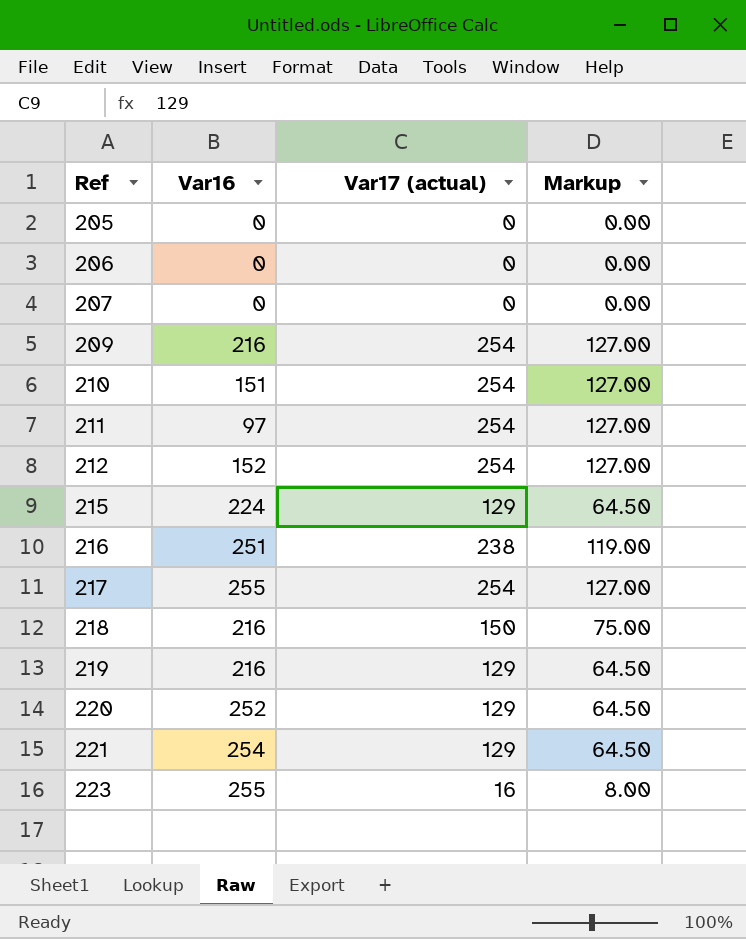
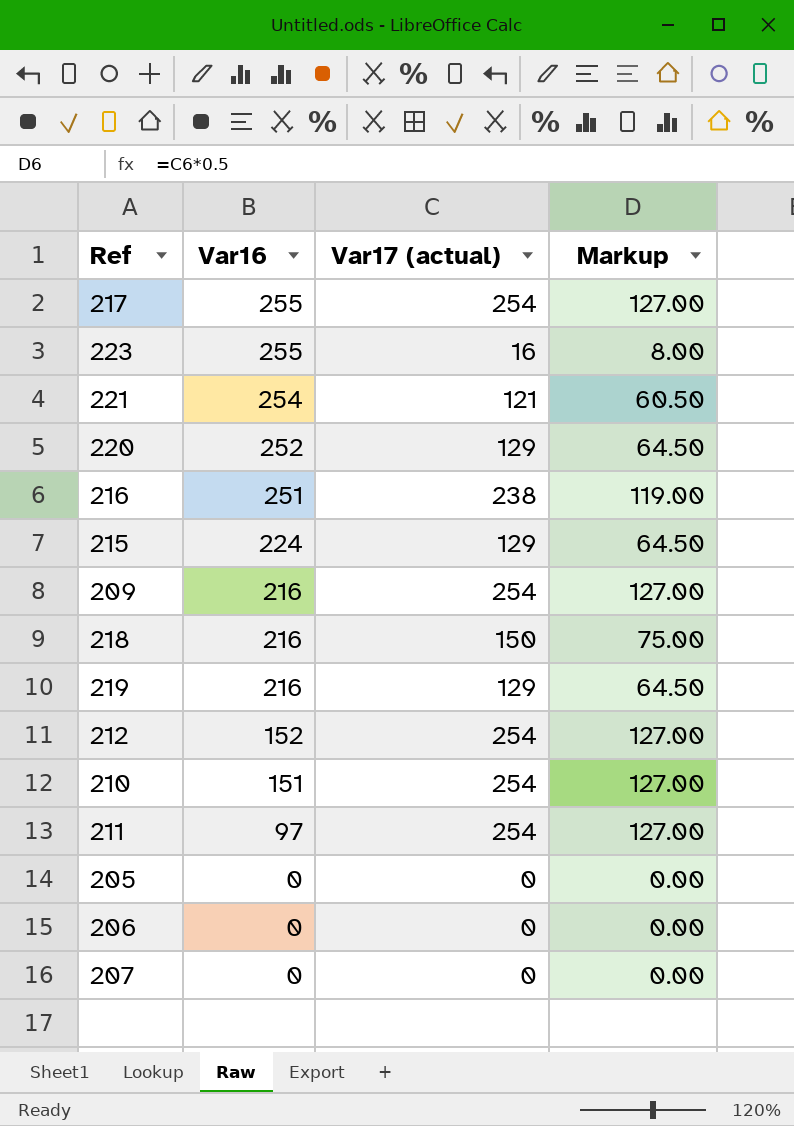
row order: Ref ascending -> Var16 descending
221 | Var17 (actual): 129 -> 121
221 | Markup: 64.50 -> 60.50

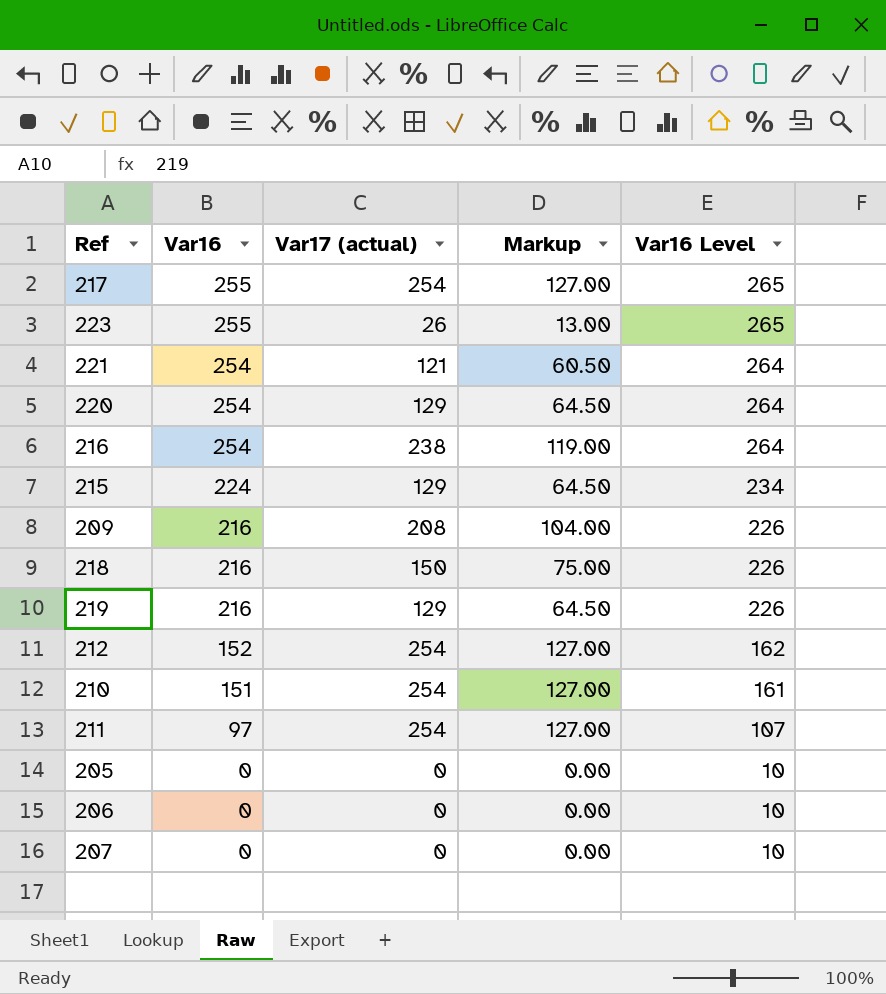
column Var16 Level | formula: none -> [Var16] + 10
223 | Var17 (actual): 16 -> 26
223 | Markup: 8.00 -> 13.00
220 | Var16: 252 -> 254
216 | Var16: 251 -> 254
209 | Var17 (actual): 254 -> 208
209 | Markup: 127.00 -> 104.00

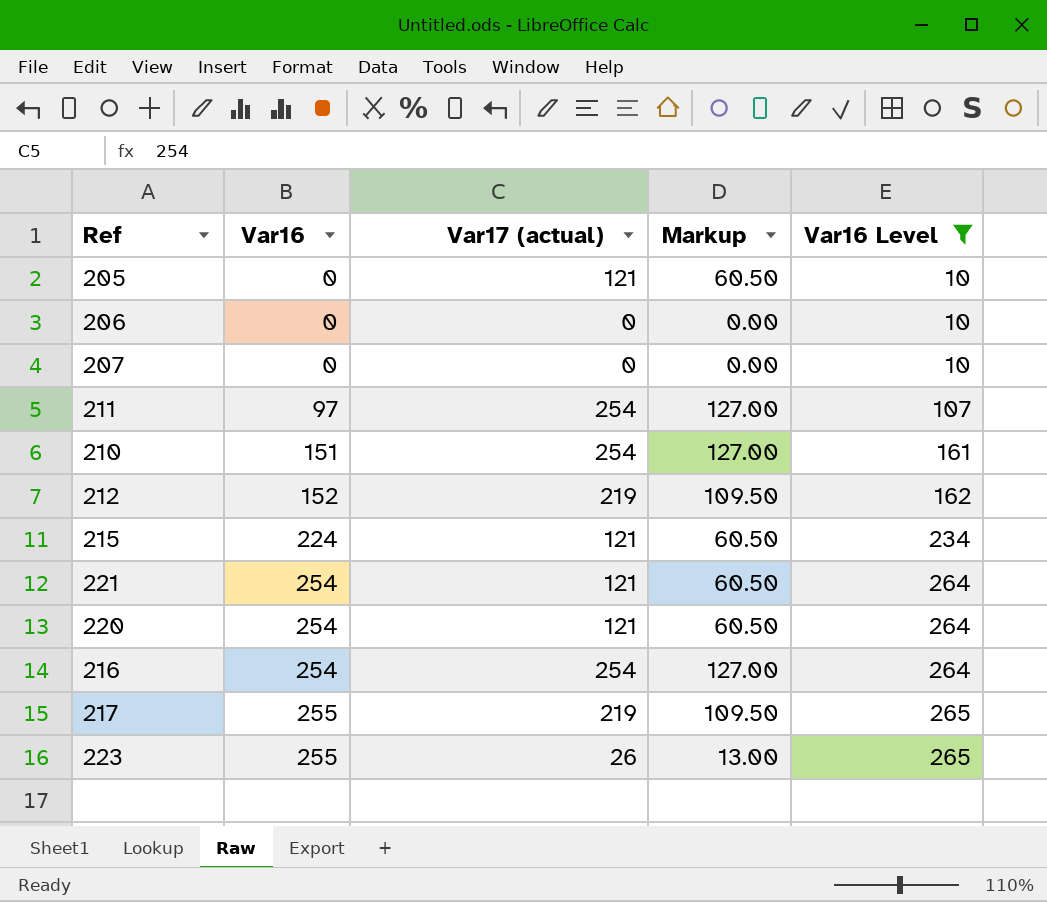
filter: none -> Var16 Level != 226
row order: Var16 descending -> Var16 ascending
205 | Var17 (actual): 0 -> 121
205 | Markup: 0.00 -> 60.50
212 | Var17 (actual): 254 -> 219
212 | Markup: 127.00 -> 109.50
215 | Var17 (actual): 129 -> 121
215 | Markup: 64.50 -> 60.50
220 | Var17 (actual): 129 -> 121
220 | Markup: 64.50 -> 60.50
216 | Var17 (actual): 238 -> 254
216 | Markup: 119.00 -> 127.00
217 | Var17 (actual): 254 -> 219
217 | Markup: 127.00 -> 109.50

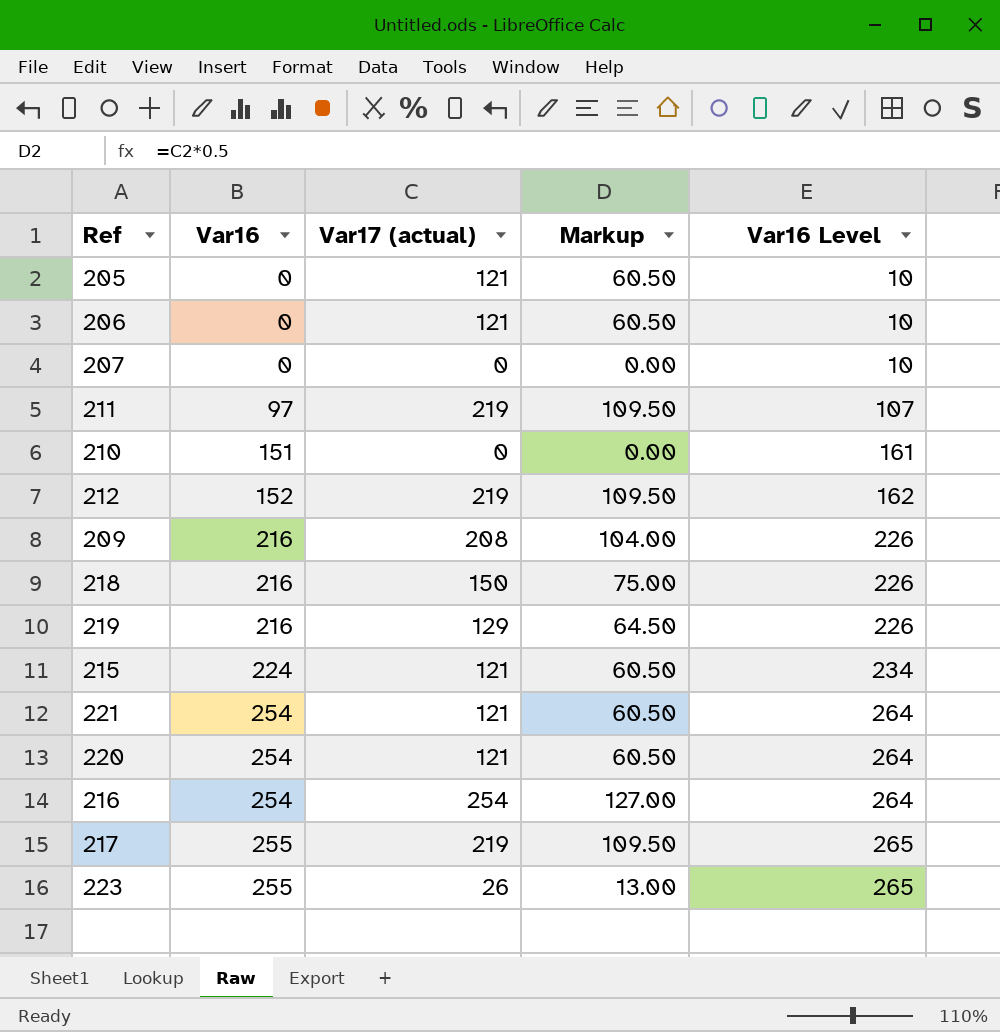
filter: Var16 Level != 226 -> none
206 | Var17 (actual): 0 -> 121
206 | Markup: 0.00 -> 60.50
211 | Var17 (actual): 254 -> 219
211 | Markup: 127.00 -> 109.50
210 | Var17 (actual): 254 -> 0
210 | Markup: 127.00 -> 0.00

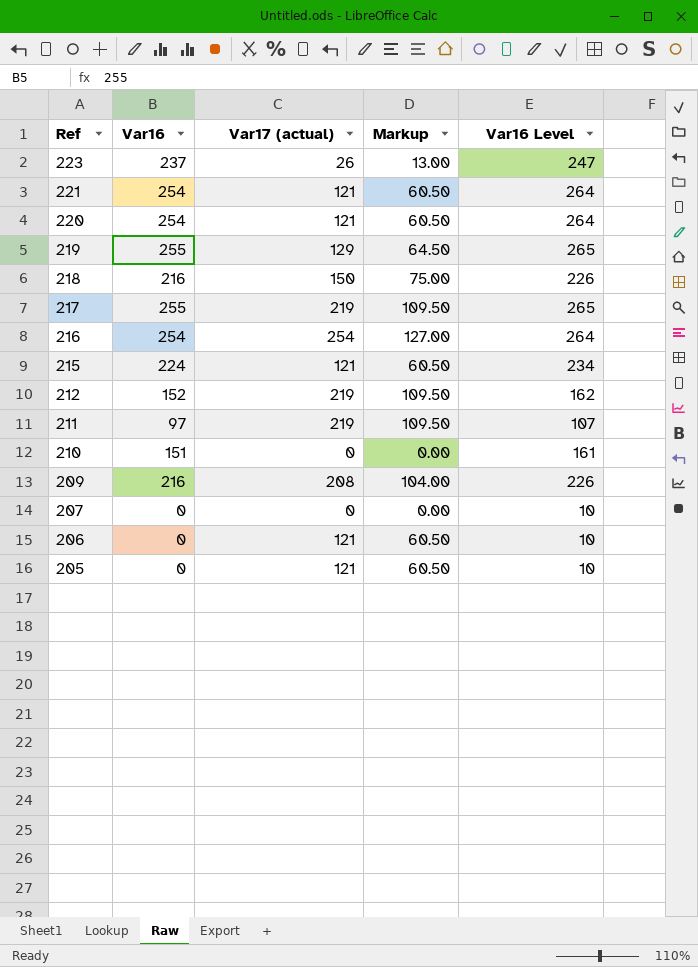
row order: Var16 ascending -> Ref descending
223 | Var16: 255 -> 237
223 | Var16 Level: 265 -> 247
219 | Var16: 216 -> 255
219 | Var16 Level: 226 -> 265

